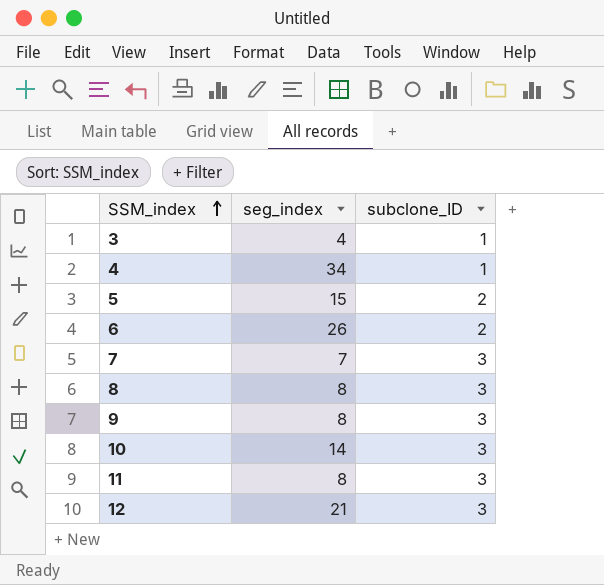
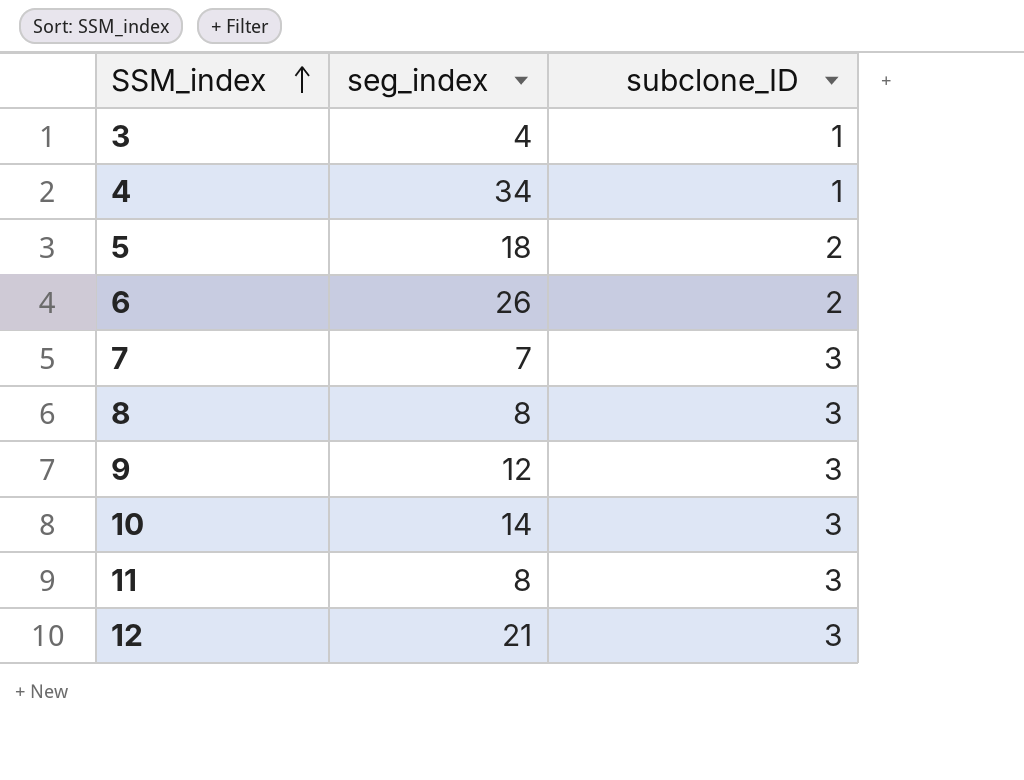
5 | seg_index: 15 -> 18
9 | seg_index: 8 -> 12

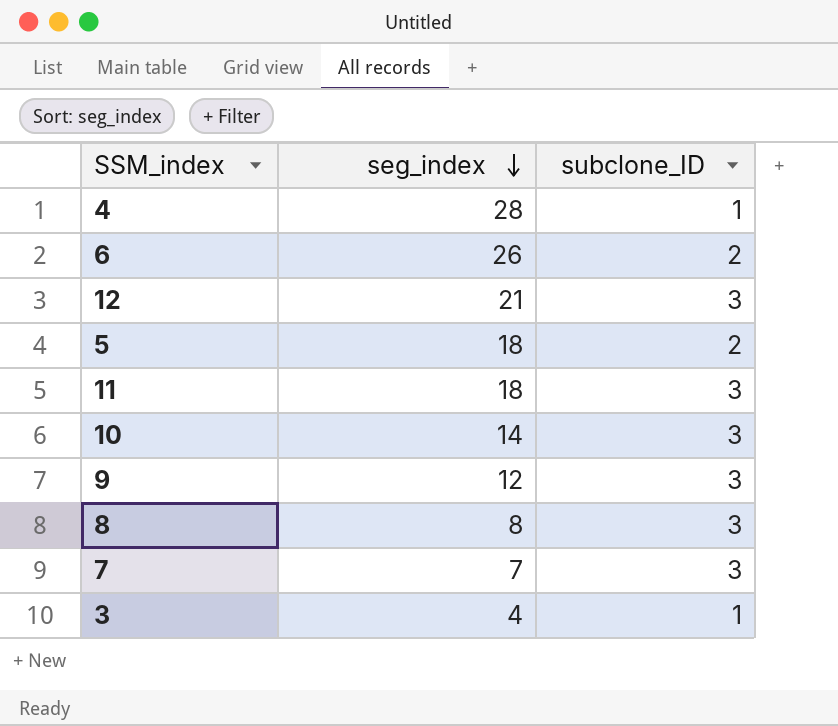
row order: SSM_index ascending -> seg_index descending
4 | seg_index: 34 -> 28
11 | seg_index: 8 -> 18

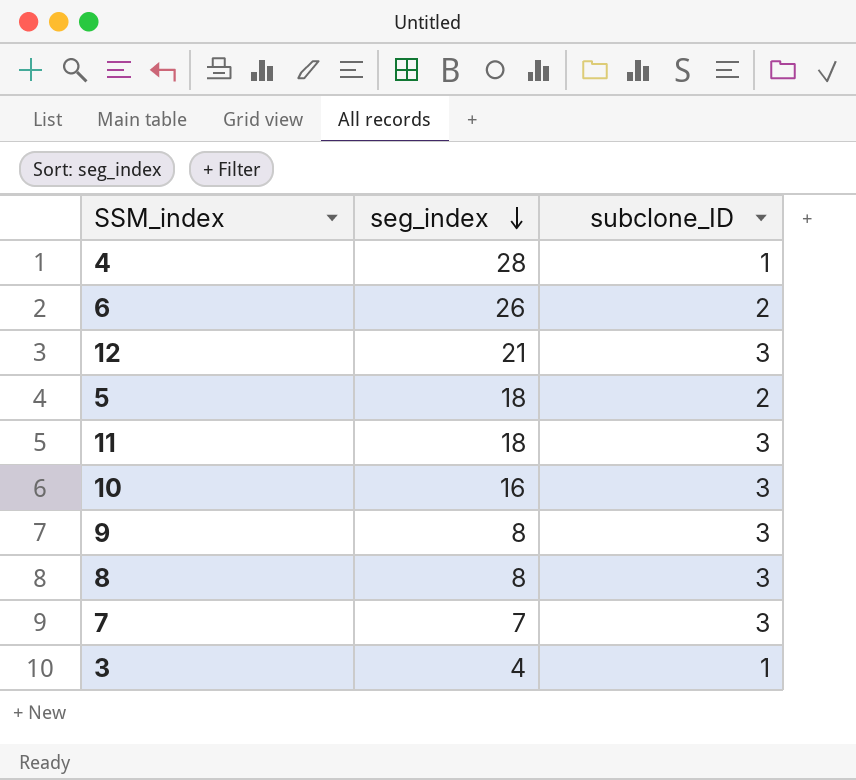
10 | seg_index: 14 -> 16
9 | seg_index: 12 -> 8

